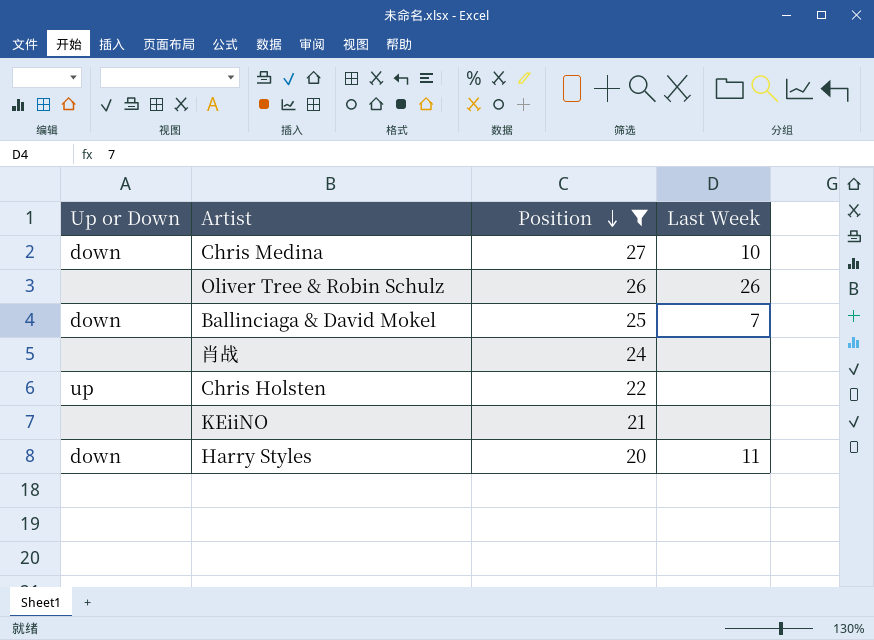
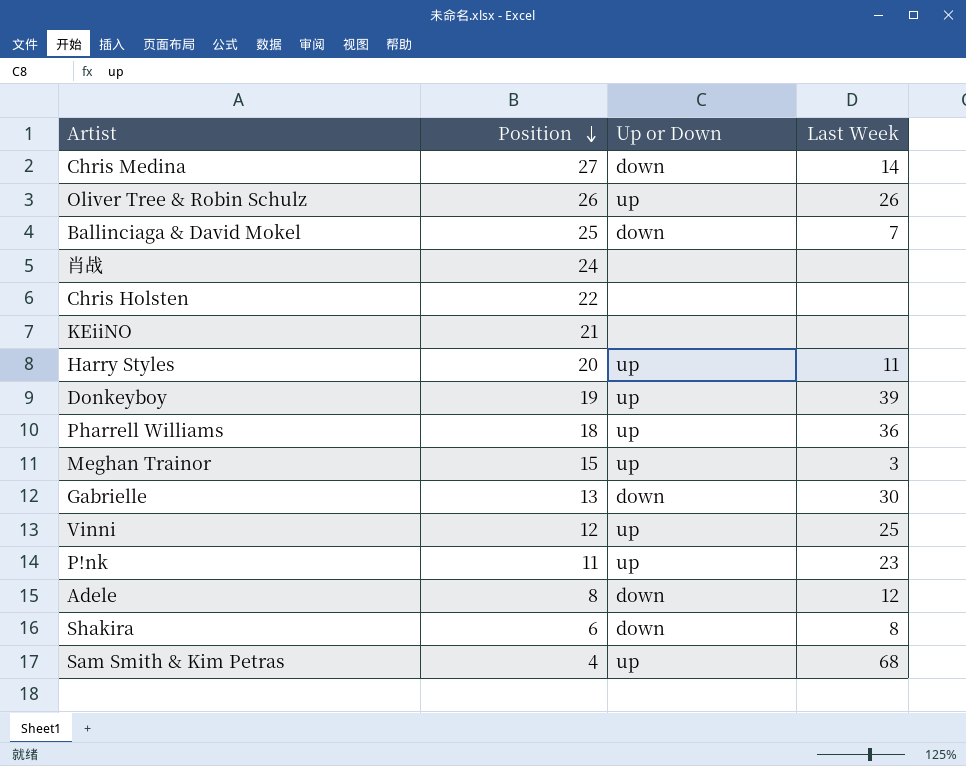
filter: Position >= 20 -> none
column Up or Down | position: 1 -> 3
Chris Medina | Last Week: 10 -> 14
Oliver Tree & Robin Schulz | Up or Down: none -> up
Chris Holsten | Up or Down: up -> none
Harry Styles | Up or Down: down -> up

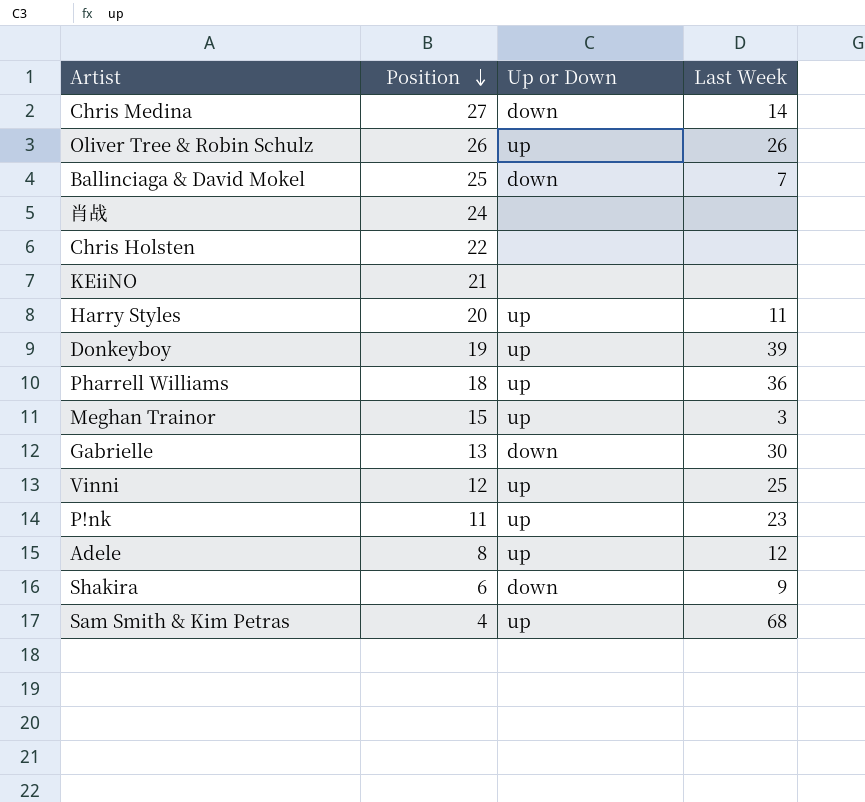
Adele | Up or Down: down -> up
Shakira | Last Week: 8 -> 9

